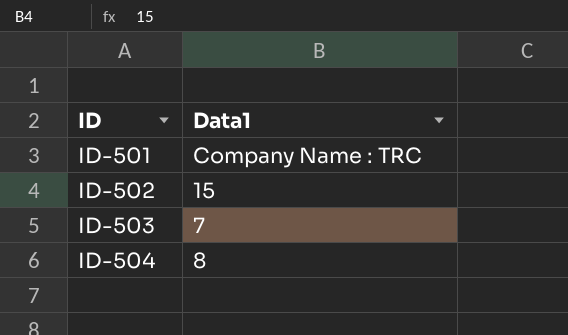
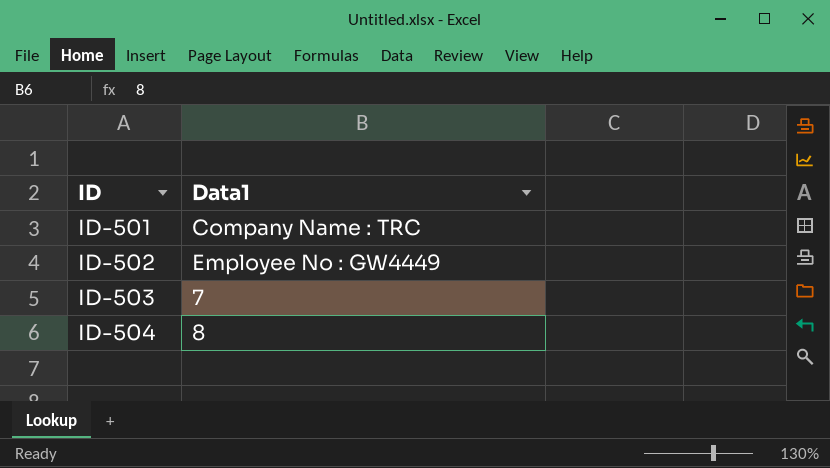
ID-502 | Data1: 15 -> Employee No : GW4449

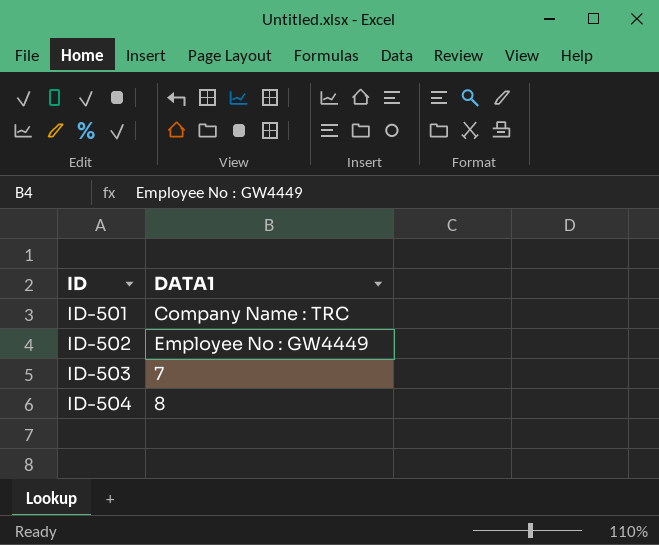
column name: Data1 -> DATA1

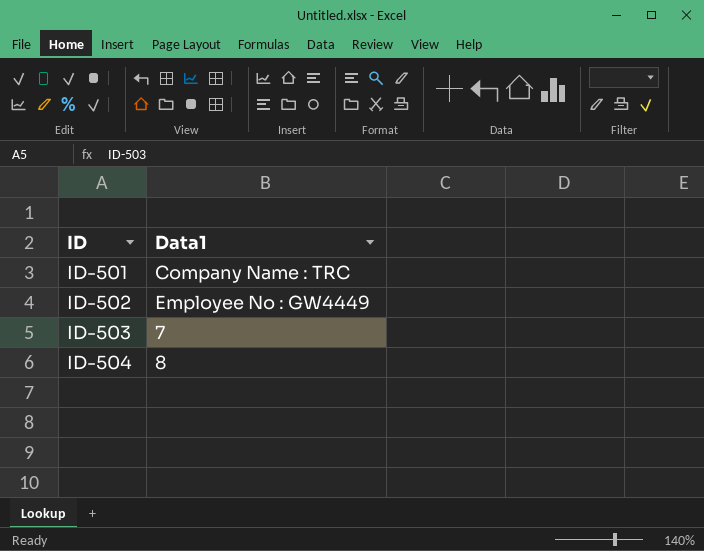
column name: DATA1 -> Data1

